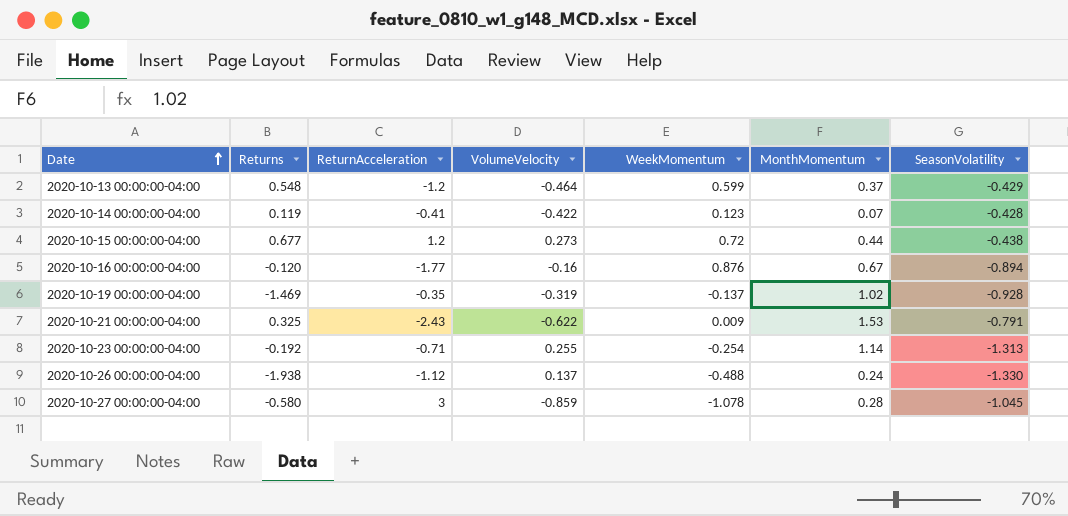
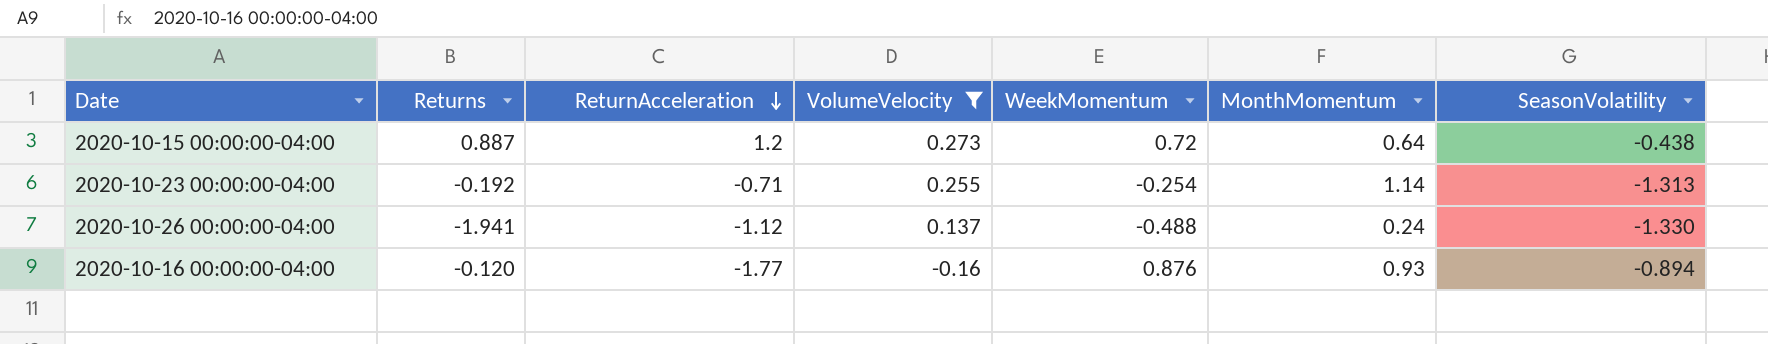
filter: none -> VolumeVelocity >= -0.16
row order: Date ascending -> ReturnAcceleration descending
2020-10-15 00:00:00-04:00 | Returns: 0.677 -> 0.887
2020-10-15 00:00:00-04:00 | MonthMomentum: 0.44 -> 0.64
2020-10-26 00:00:00-04:00 | Returns: -1.938 -> -1.941
2020-10-16 00:00:00-04:00 | MonthMomentum: 0.67 -> 0.93

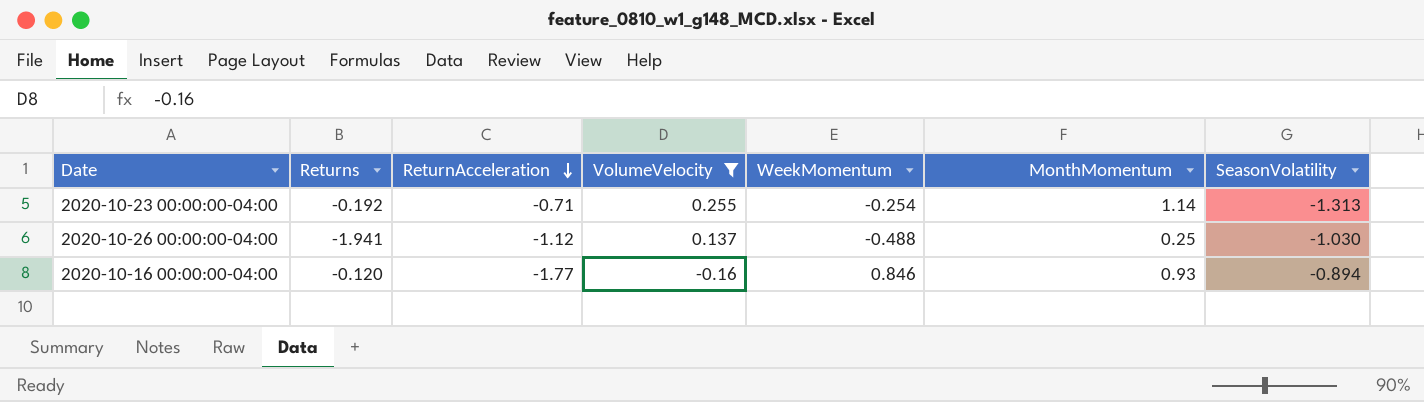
row 2020-10-15 00:00:00-04:00: 0.887 | 1.2 | 0.273 | 0.72 | 0.64 | -0.438 -> none
2020-10-26 00:00:00-04:00 | MonthMomentum: 0.24 -> 0.25
2020-10-26 00:00:00-04:00 | SeasonVolatility: -1.330 -> -1.030
2020-10-16 00:00:00-04:00 | WeekMomentum: 0.876 -> 0.846

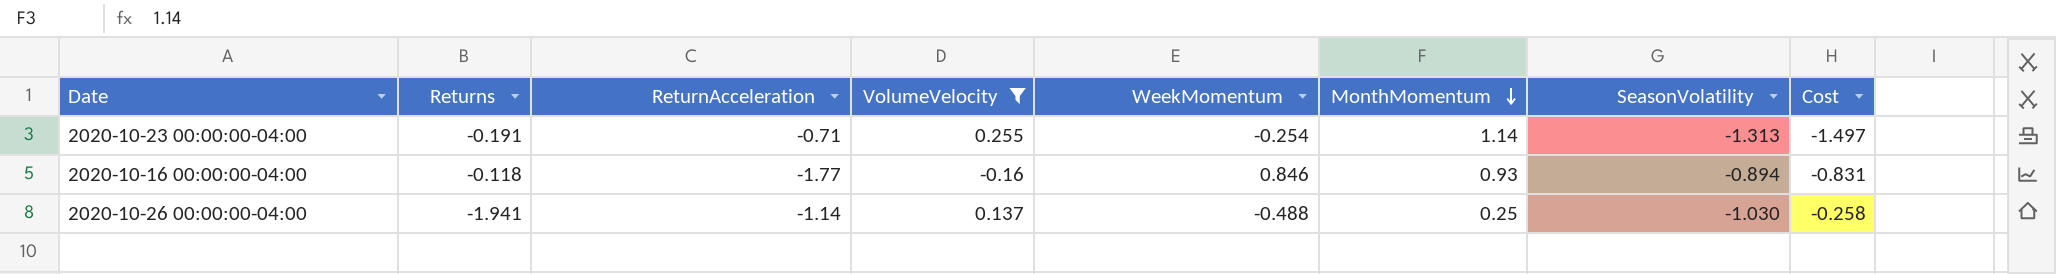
row order: ReturnAcceleration descending -> MonthMomentum descending
column Cost | formula: none -> [MonthMomentum] * [SeasonVolatility]
2020-10-23 00:00:00-04:00 | Returns: -0.192 -> -0.191
2020-10-16 00:00:00-04:00 | Returns: -0.120 -> -0.118
2020-10-26 00:00:00-04:00 | ReturnAcceleration: -1.12 -> -1.14

